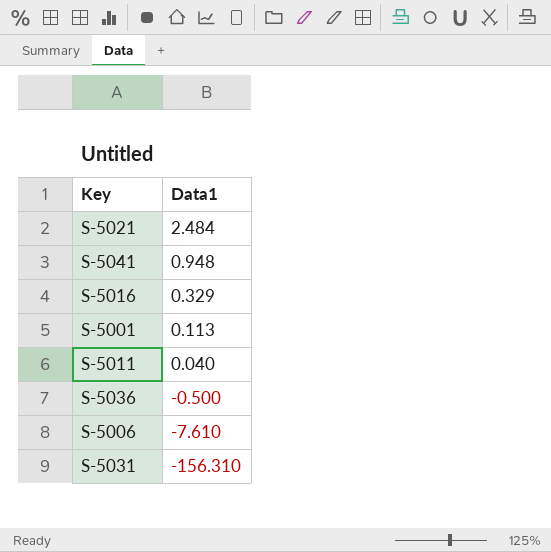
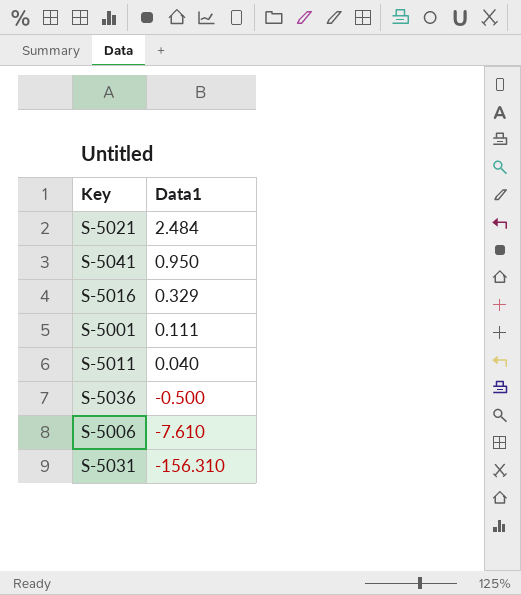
S-5041 | Data1: 0.948 -> 0.950
S-5001 | Data1: 0.113 -> 0.111

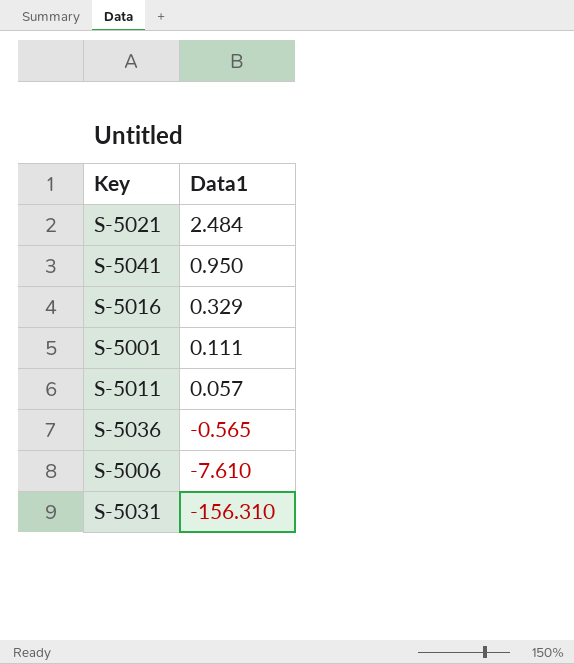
S-5011 | Data1: 0.040 -> 0.057
S-5036 | Data1: -0.500 -> -0.565

